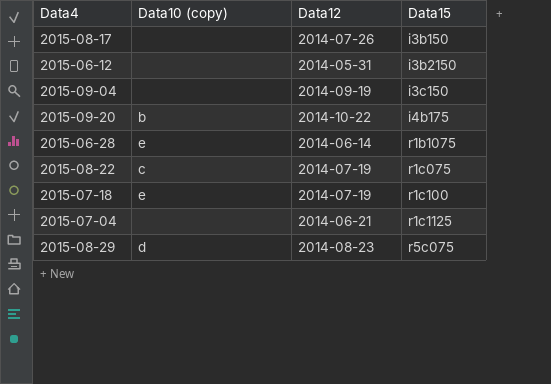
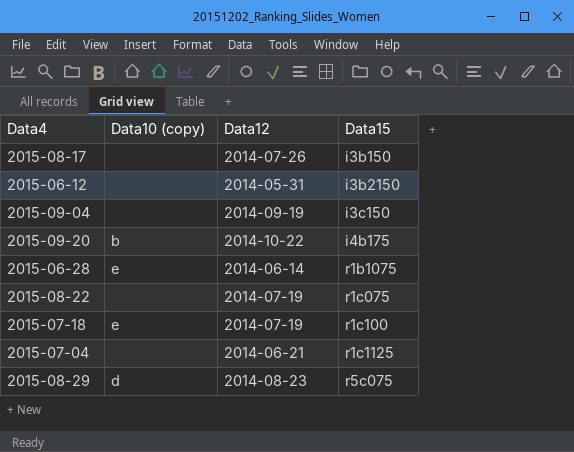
2015-08-22 | Data10 (copy): c -> none

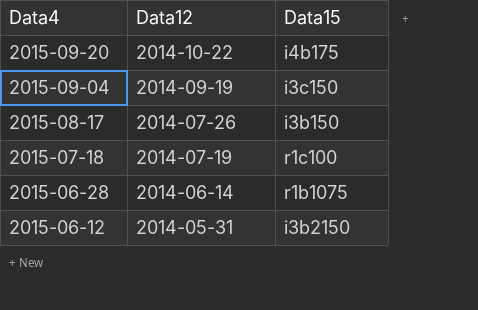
row order: Data15 ascending -> Data4 descending
column Data10 (copy) | position: 2 -> none
row 2015-08-22: none | 2014-07-19 | r1c075 -> none
row 2015-07-04: none | 2014-06-21 | r1c1125 -> none
row 2015-08-29: d | 2014-08-23 | r5c075 -> none

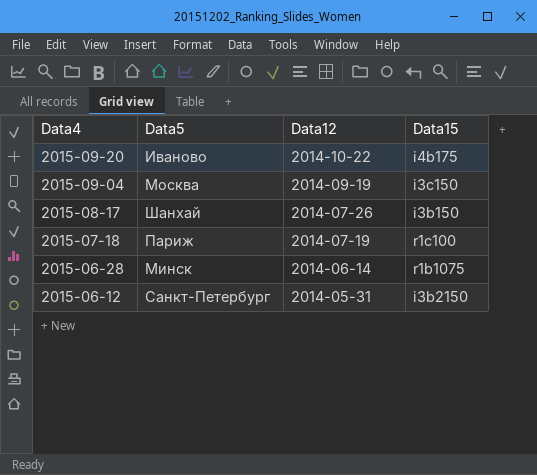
column Data5 | position: none -> 2

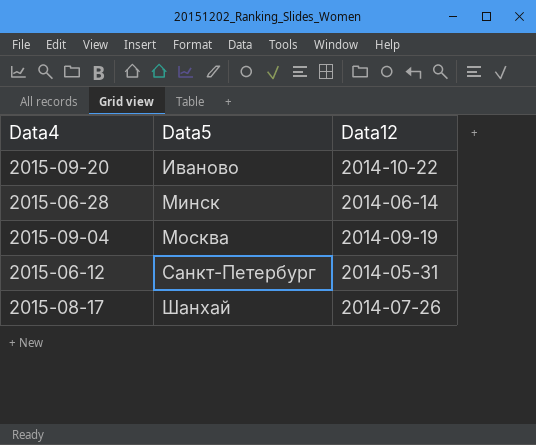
row order: Data4 descending -> Data5 ascending
column Data15 | position: 4 -> none
row 2015-07-18: Париж | 2014-07-19 | r1c100 -> none

